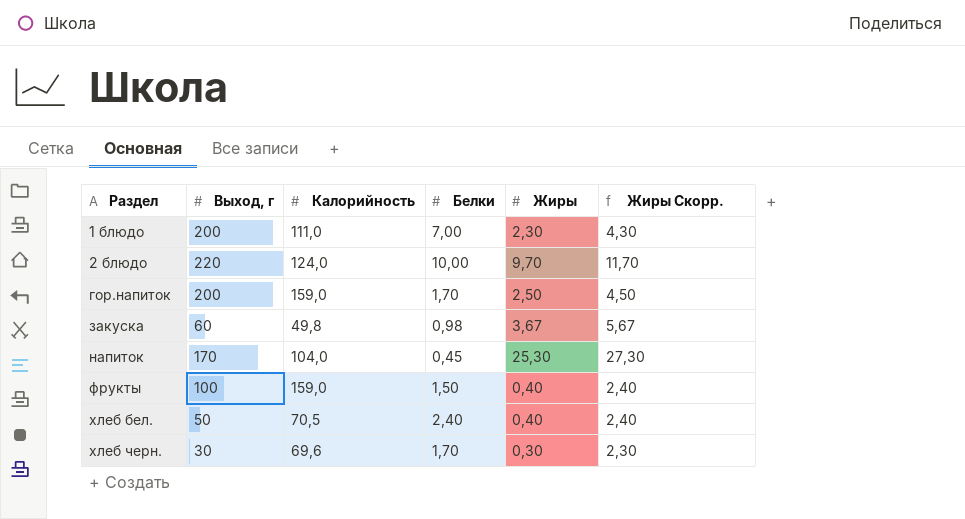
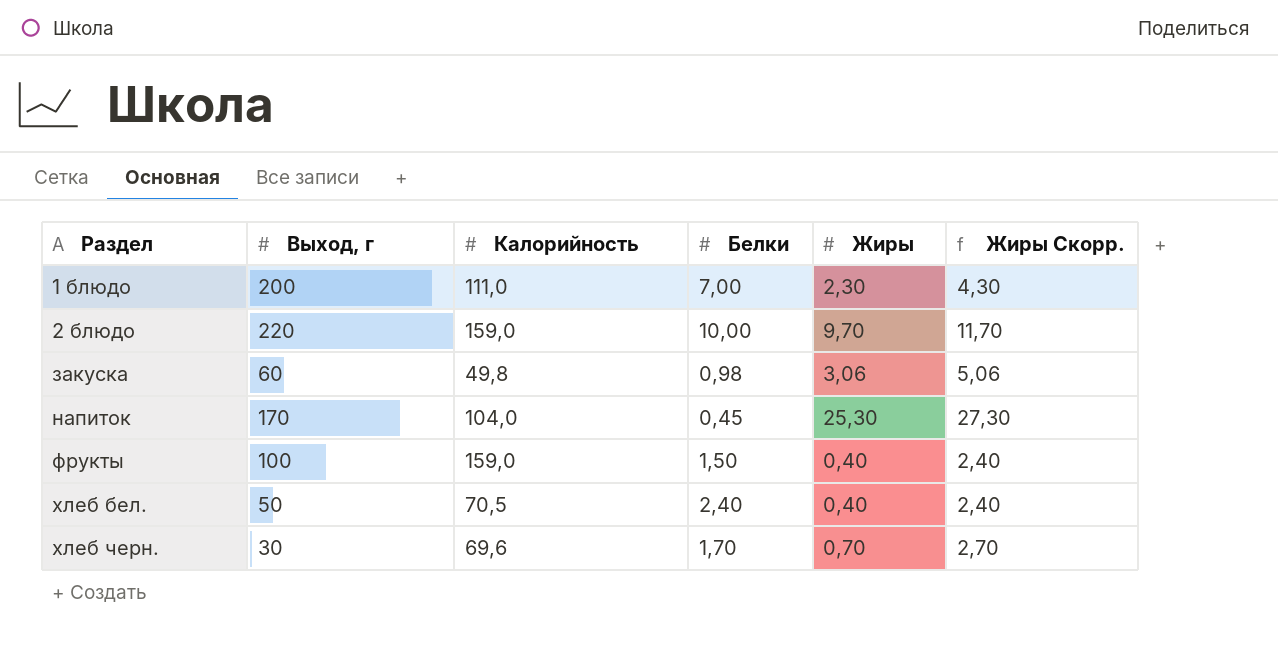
row гор.напиток: 200 | 159,0 | 1,70 | 2,50 | 4,50 -> none
2 блюдо | Калорийность: 124,0 -> 159,0
закуска | Жиры: 3,67 -> 3,06
закуска | Жиры Скорр.: 5,67 -> 5,06
хлеб черн. | Жиры: 0,30 -> 0,70
хлеб черн. | Жиры Скорр.: 2,30 -> 2,70

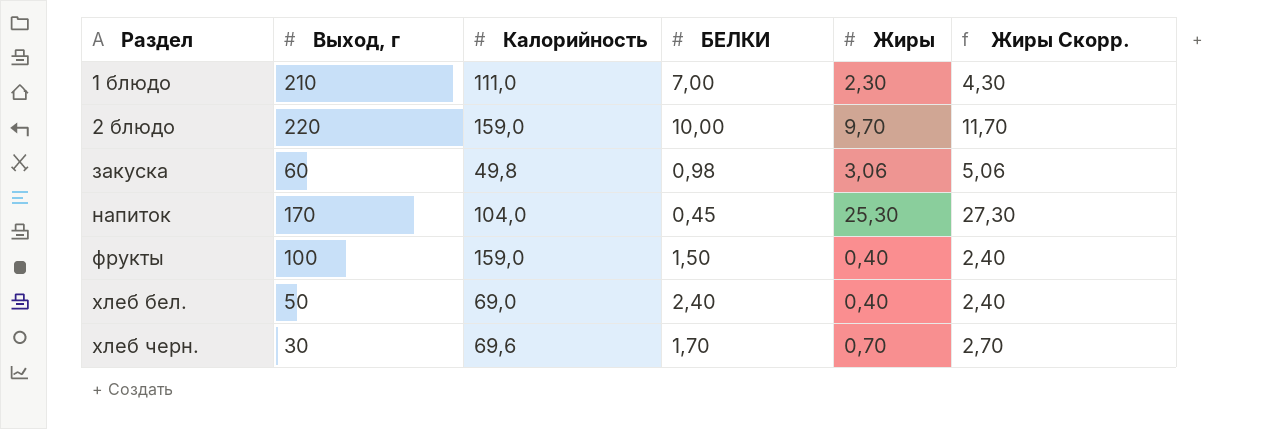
column name: Белки -> БЕЛКИ
1 блюдо | Выход, г: 200 -> 210
хлеб бел. | Калорийность: 70,5 -> 69,0

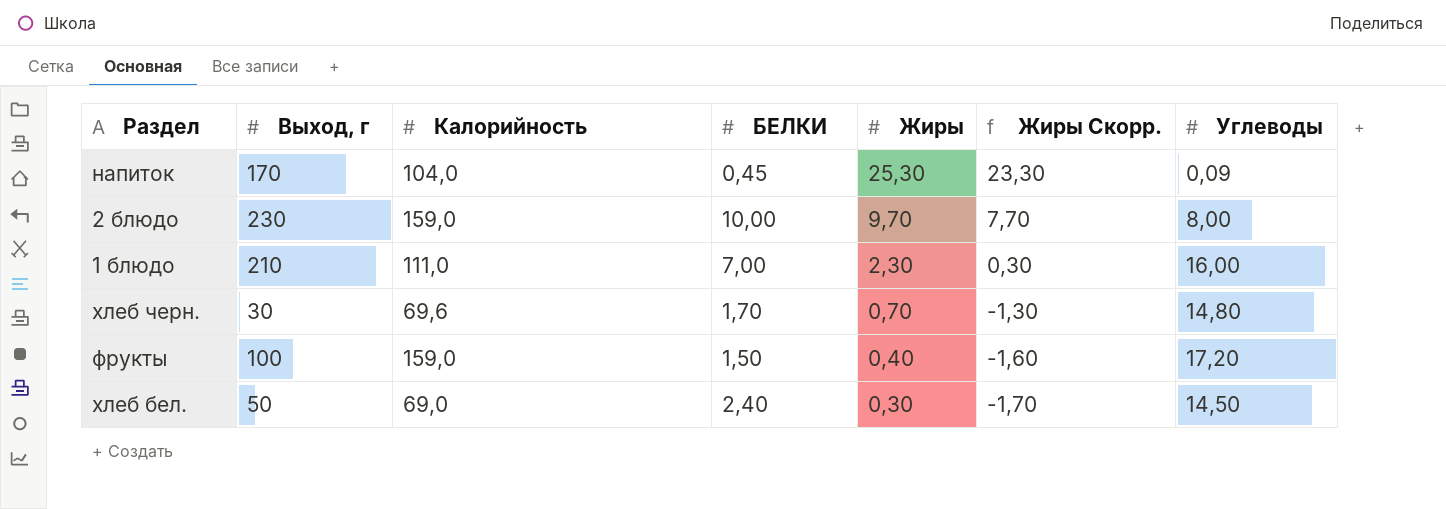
row order: Раздел ascending -> Жиры descending
column Жиры Скорр. | formula: [Жиры] + 2 -> [Жиры] - 2
column Углеводы | position: none -> 7
row закуска: 60 | 49,8 | 0,98 | 3,06 | 5,06 -> none
2 блюдо | Выход, г: 220 -> 230
хлеб бел. | Жиры: 0,40 -> 0,30

